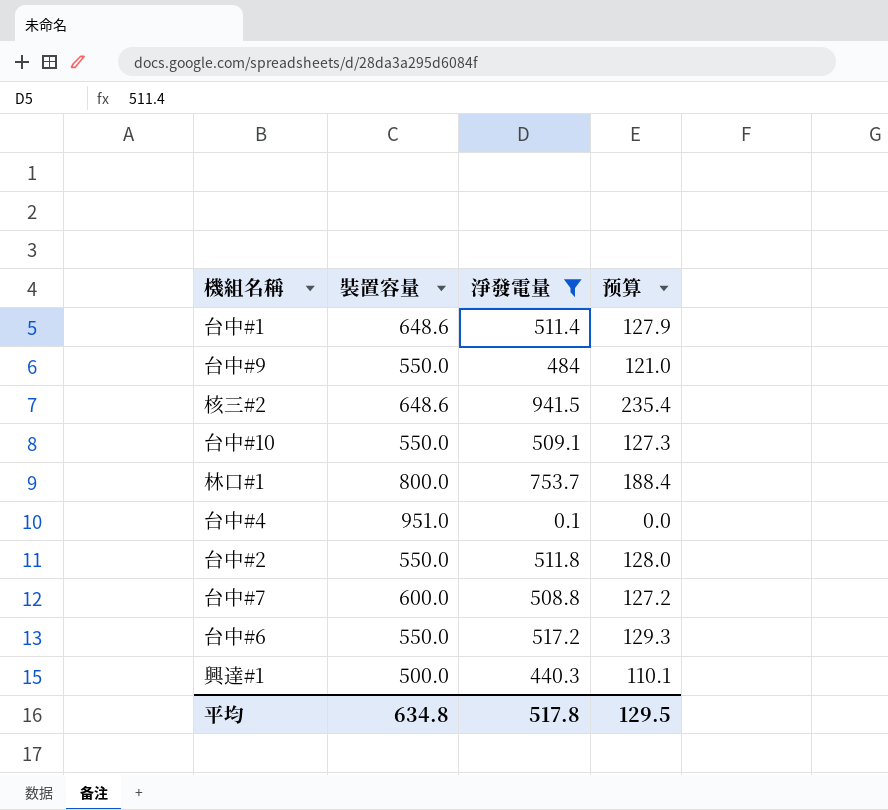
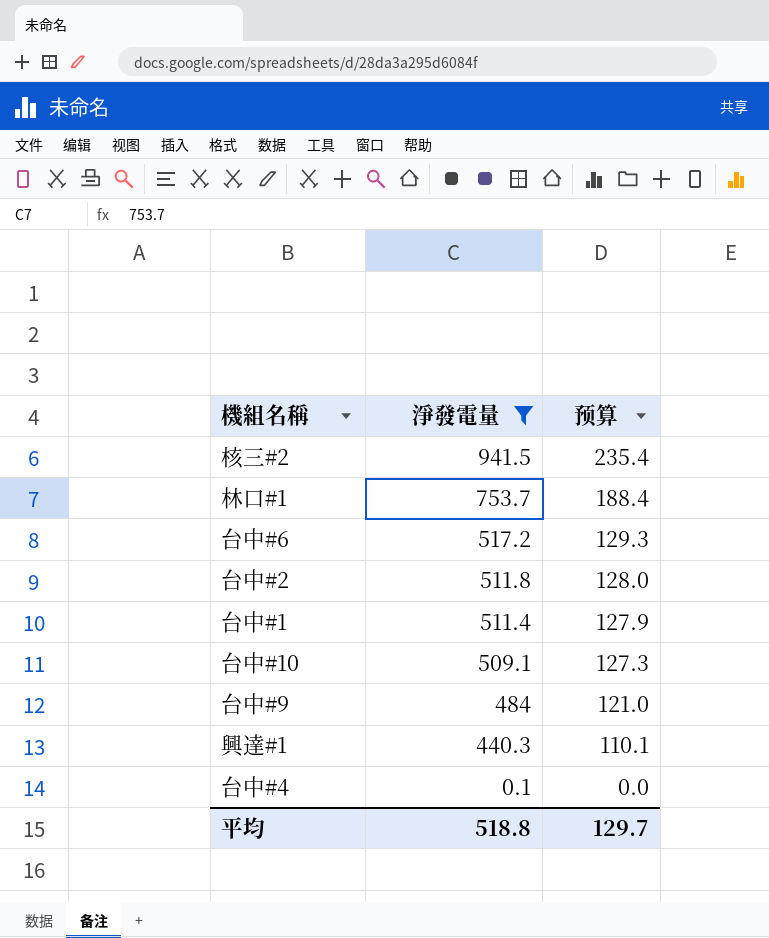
row order: none -> 淨發電量 descending
column 裝置容量 | position: 2 -> none
row 台中#7: 600.0 | 508.8 | 127.2 -> none
平均 | 淨發電量: 517.8 -> 518.8
平均 | 预算: 129.5 -> 129.7

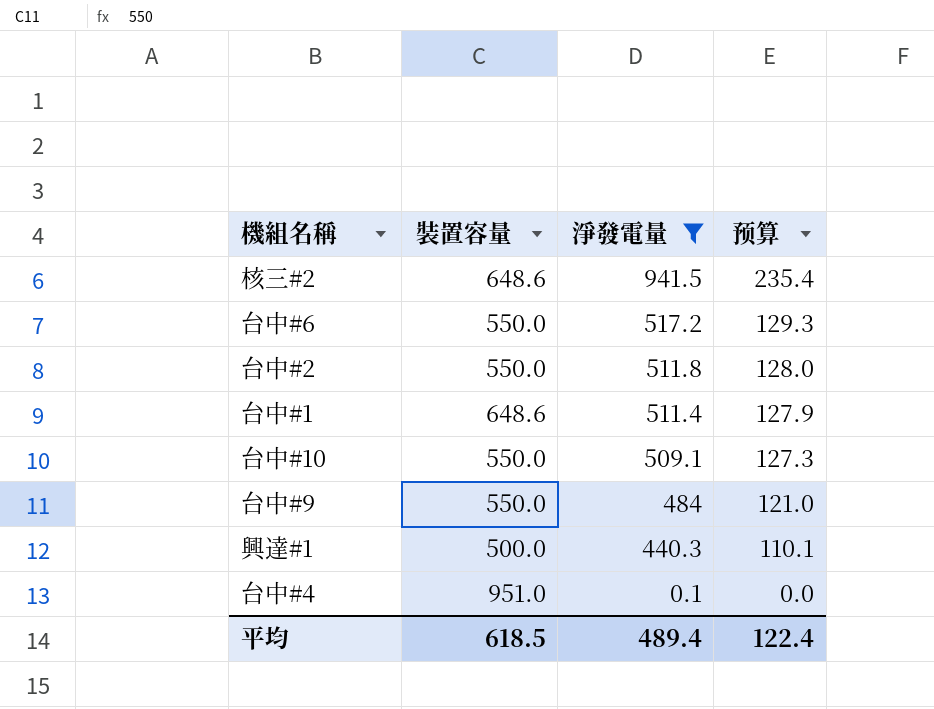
column 裝置容量 | position: none -> 2
row 林口#1: 753.7 | 188.4 -> none
平均 | 淨發電量: 518.8 -> 489.4
平均 | 预算: 129.7 -> 122.4

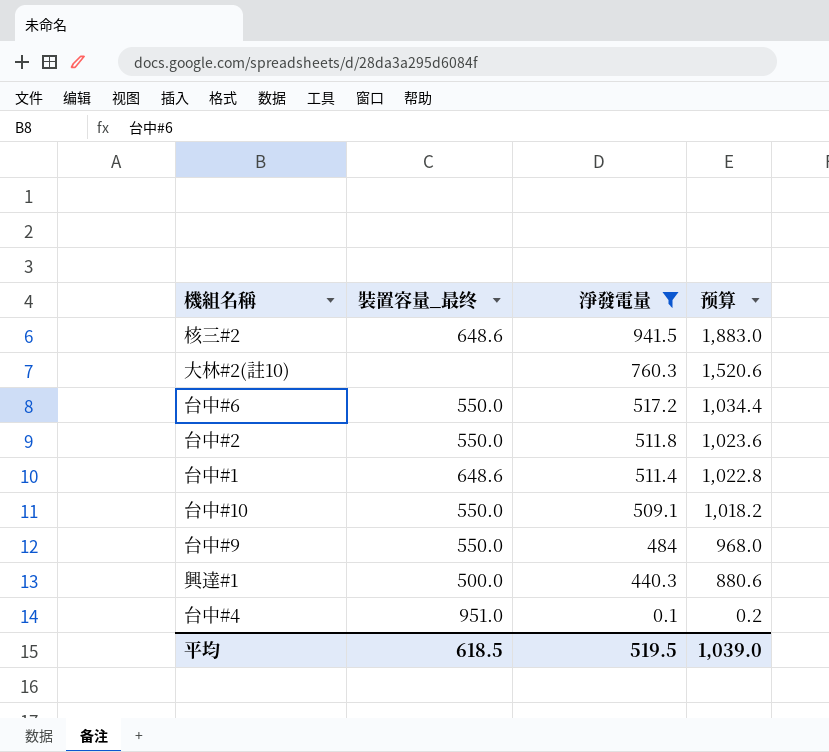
column name: 裝置容量 -> 裝置容量_最终
column 预算 | formula: [淨發電量] * 0.25 -> [淨發電量] * 2
row 大林#2(註10): none -> none | 760.3 | 1,520.6
平均 | 淨發電量: 489.4 -> 519.5
平均 | 预算: 122.4 -> 1,039.0

